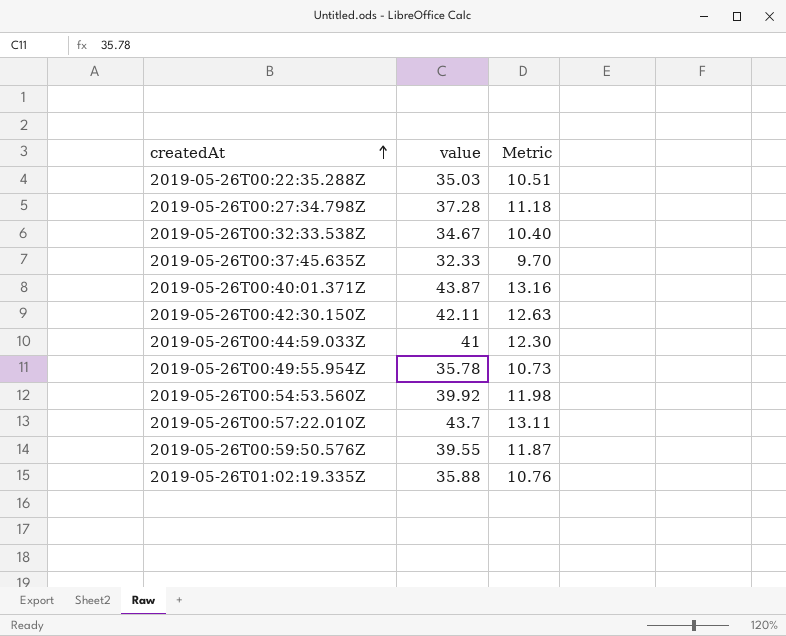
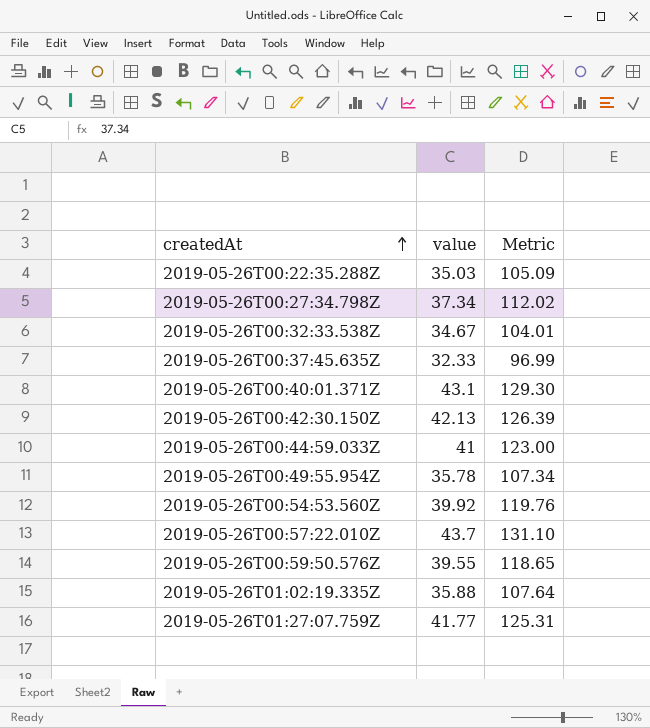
column Metric | formula: [value] * 0.3 -> [value] * 3
2019-05-26T00:27:34.798Z | value: 37.28 -> 37.34
2019-05-26T00:40:01.371Z | value: 43.87 -> 43.1
2019-05-26T00:42:30.150Z | value: 42.11 -> 42.13
row 2019-05-26T01:27:07.759Z: none -> 41.77 | 125.31

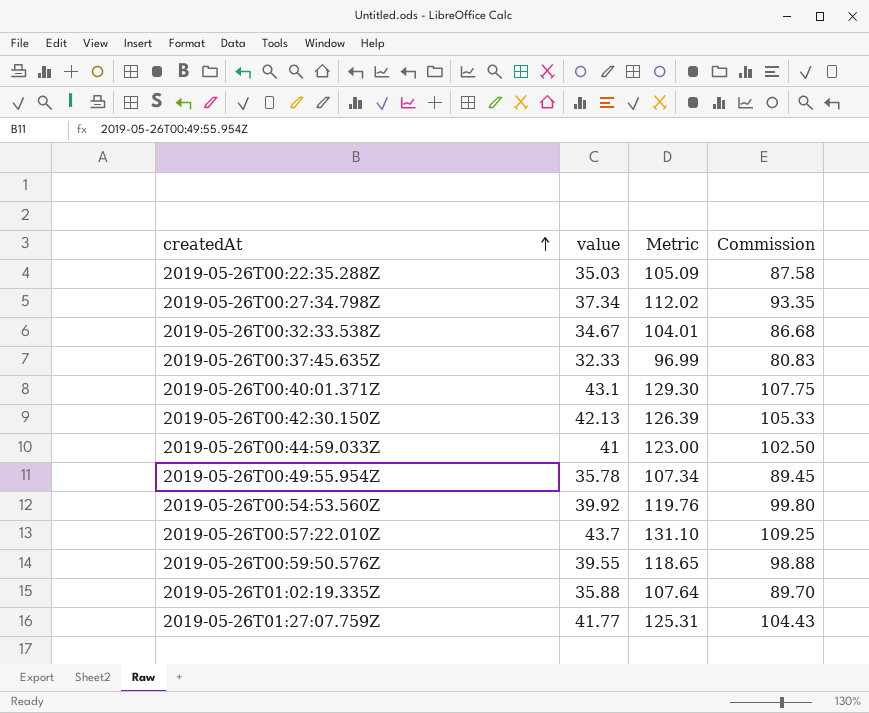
column Commission | formula: none -> [value] * 2.5

